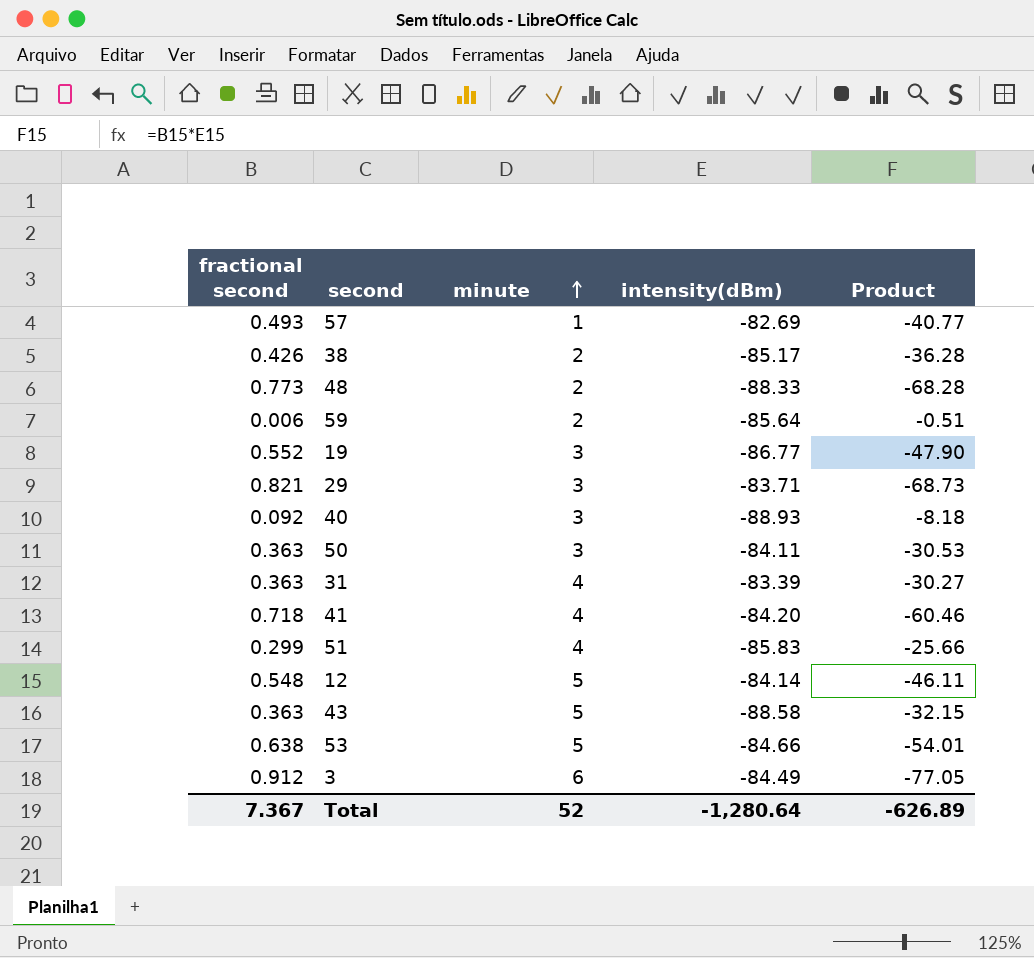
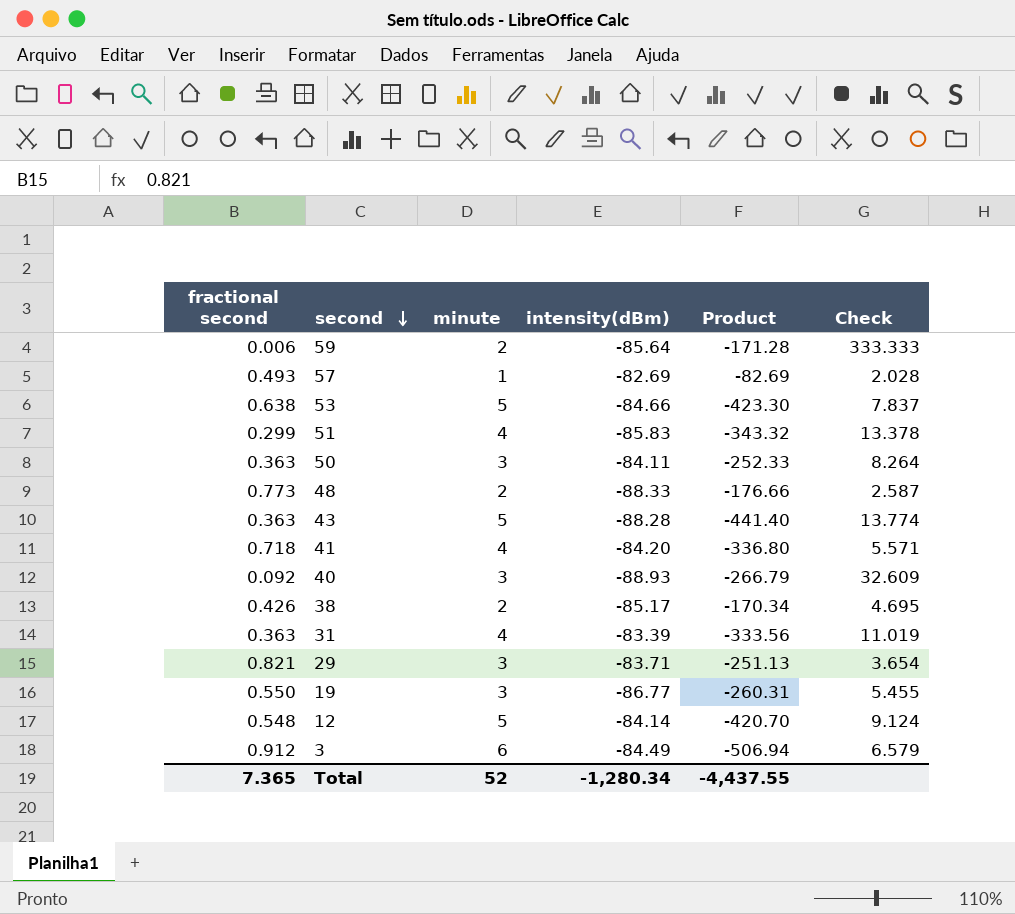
row order: minute ascending -> second descending
column Product | formula: [fractional second] * [intensity(dBm)] -> [minute] * [intensity(dBm)]
column Check | formula: none -> [minute] / [fractional second]
43 | intensity(dBm): -88.58 -> -88.28
19 | fractional second: 0.552 -> 0.550
Total | fractional second: 7.367 -> 7.365
Total | intensity(dBm): -1,280.64 -> -1,280.34
Total | Product: -626.89 -> -4,437.55

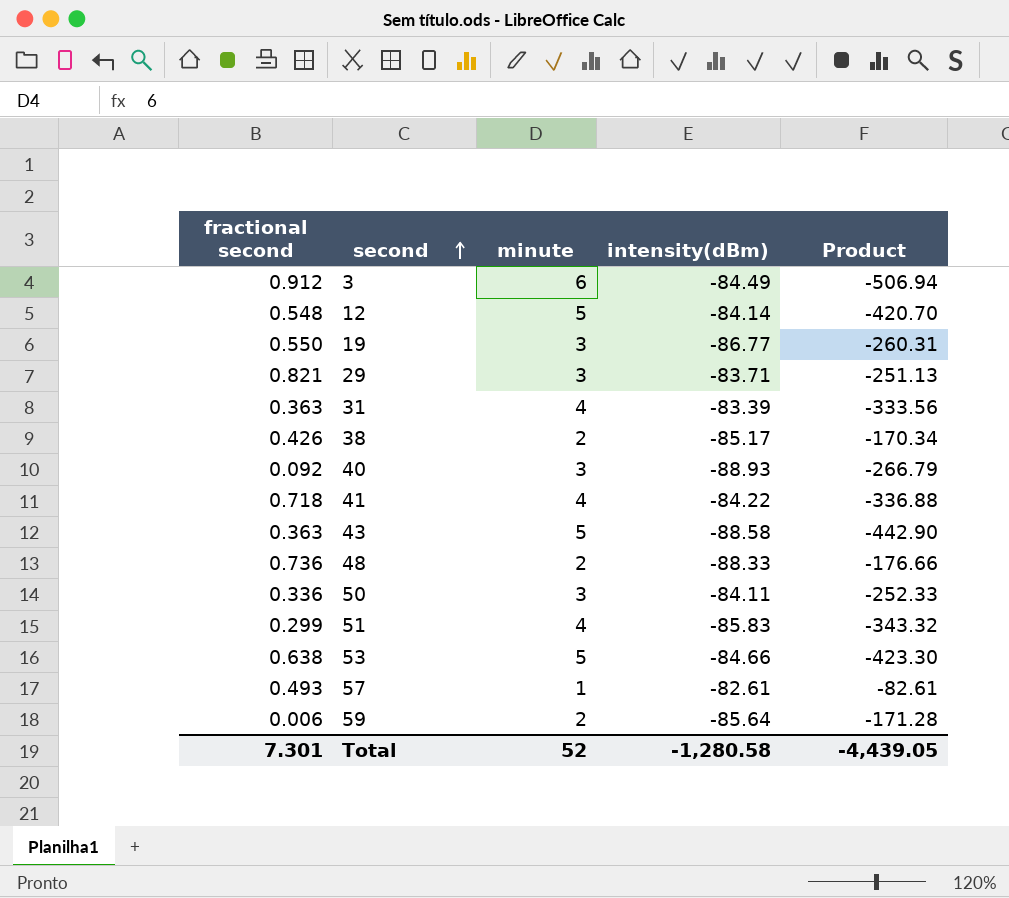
row order: second descending -> second ascending
column Check | formula: [minute] / [fractional second] -> none
41 | intensity(dBm): -84.20 -> -84.22
41 | Product: -336.80 -> -336.88
43 | intensity(dBm): -88.28 -> -88.58
43 | Product: -441.40 -> -442.90
48 | fractional second: 0.773 -> 0.736
50 | fractional second: 0.363 -> 0.336
57 | intensity(dBm): -82.69 -> -82.61
57 | Product: -82.69 -> -82.61
Total | fractional second: 7.365 -> 7.301
Total | intensity(dBm): -1,280.34 -> -1,280.58
Total | Product: -4,437.55 -> -4,439.05

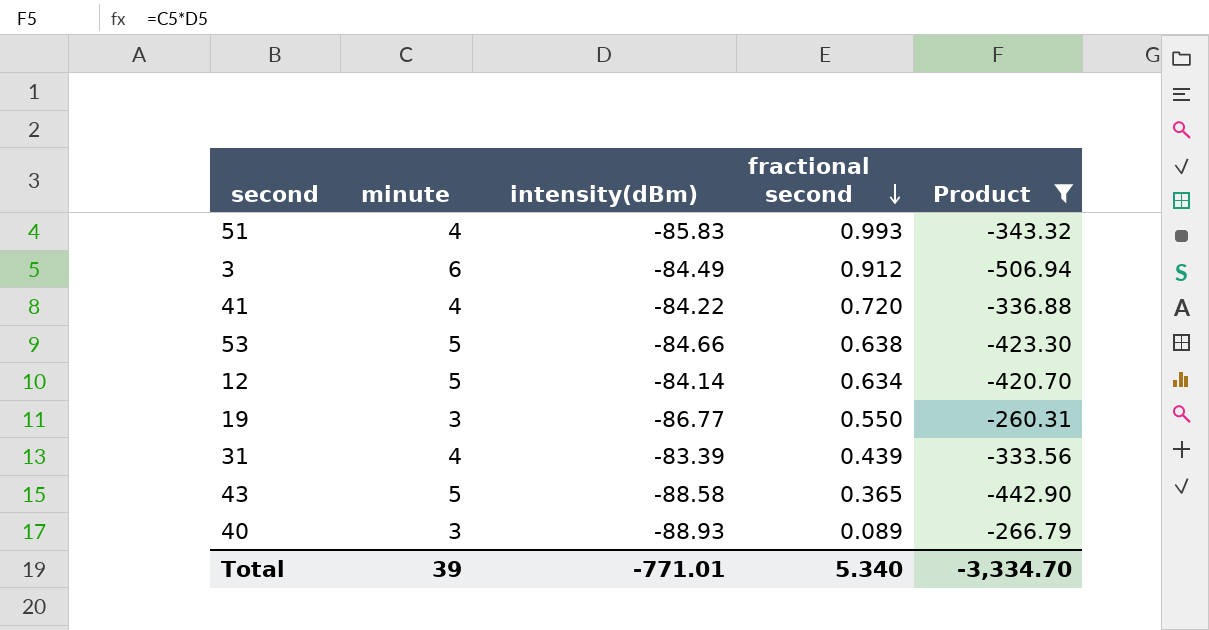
filter: none -> Product <= -260.31
row order: second ascending -> fractional second descending
column fractional second | position: 1 -> 4
51 | fractional second: 0.299 -> 0.993
41 | fractional second: 0.718 -> 0.720
12 | fractional second: 0.548 -> 0.634
31 | fractional second: 0.363 -> 0.439
43 | fractional second: 0.363 -> 0.365
40 | fractional second: 0.092 -> 0.089
Total | minute: 52 -> 39
Total | intensity(dBm): -1,280.58 -> -771.01
Total | fractional second: 7.301 -> 5.340
Total | Product: -4,439.05 -> -3,334.70

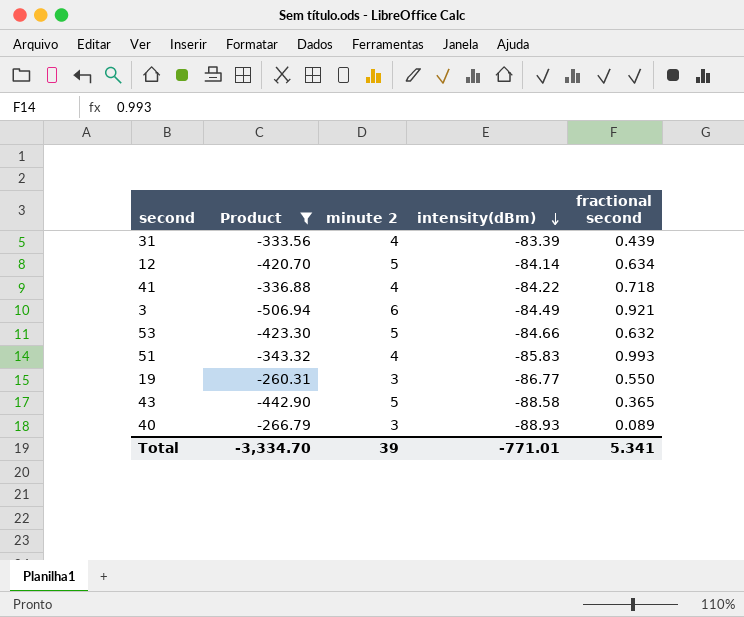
row order: fractional second descending -> intensity(dBm) descending
column Product | position: 5 -> 2
column name: minute -> minute 2
41 | fractional second: 0.720 -> 0.718
3 | fractional second: 0.912 -> 0.921
53 | fractional second: 0.638 -> 0.632
Total | fractional second: 5.340 -> 5.341

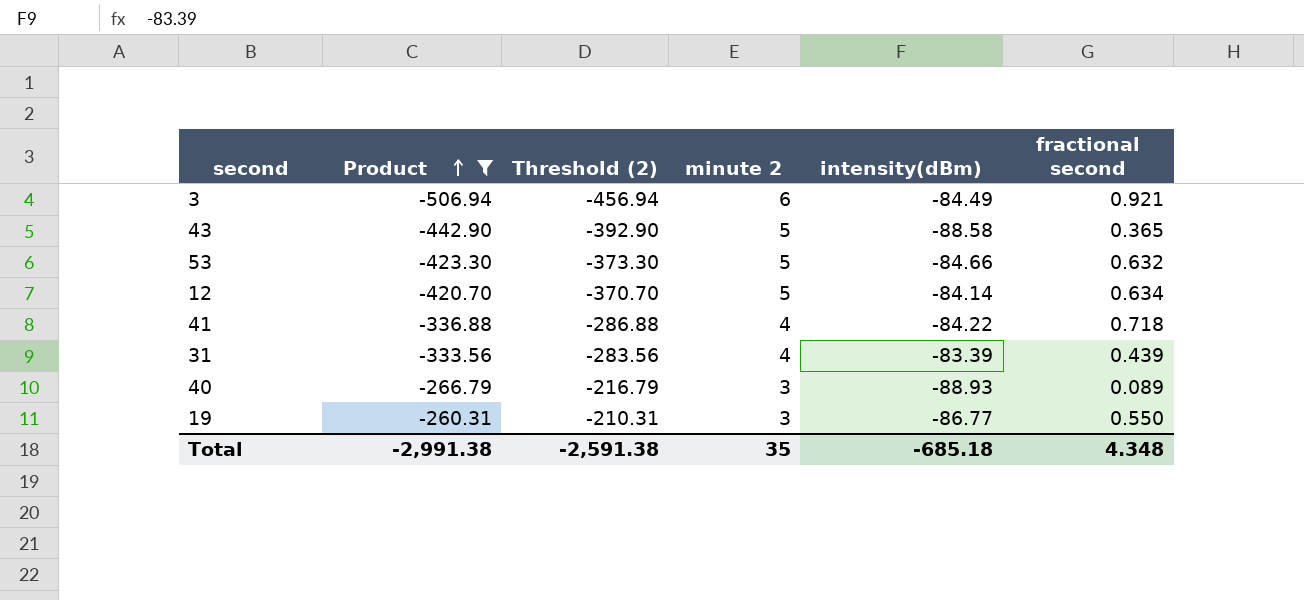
row order: intensity(dBm) descending -> Product ascending
column Threshold (2) | formula: none -> [Product] + 50
row 51: -343.32 | 4 | -85.83 | 0.993 -> none
Total | Product: -3,334.70 -> -2,991.38
Total | minute 2: 39 -> 35
Total | intensity(dBm): -771.01 -> -685.18
Total | fractional second: 5.341 -> 4.348

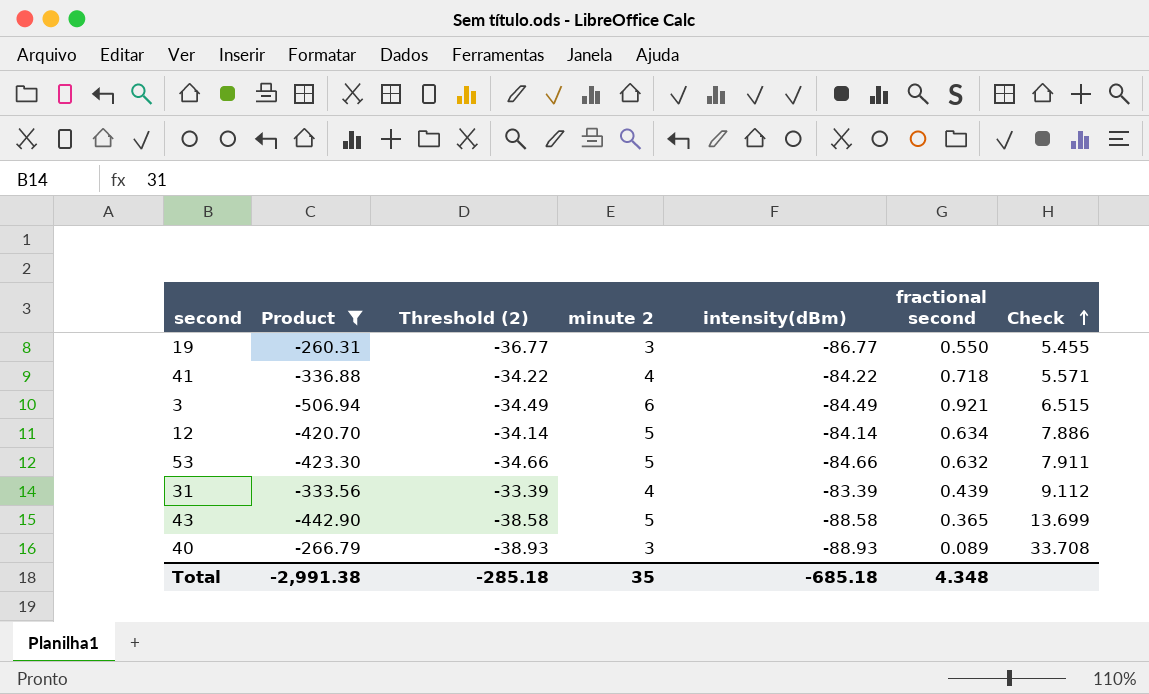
row order: Product ascending -> Check ascending
column Threshold (2) | formula: [Product] + 50 -> [intensity(dBm)] + 50
column Check | formula: none -> [minute 2] / [fractional second]
Total | Threshold (2): -2,591.38 -> -285.18

